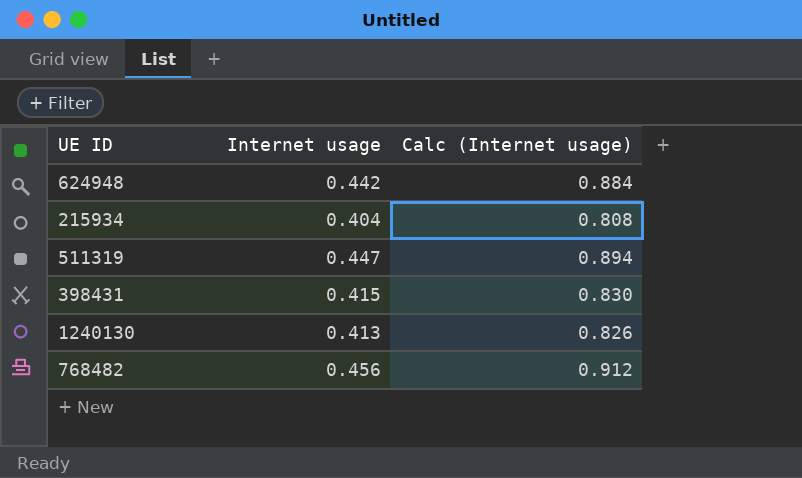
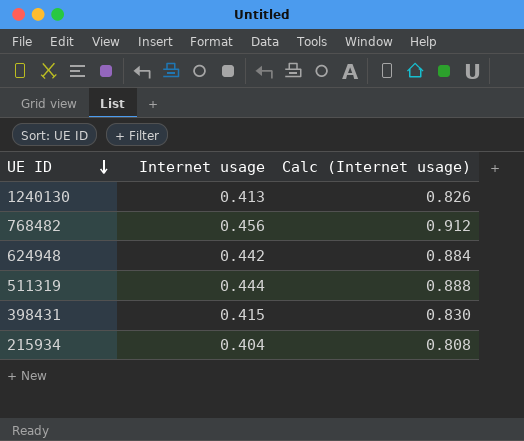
row order: none -> UE ID descending
511319 | Internet usage: 0.447 -> 0.444
511319 | Calc (Internet usage): 0.894 -> 0.888

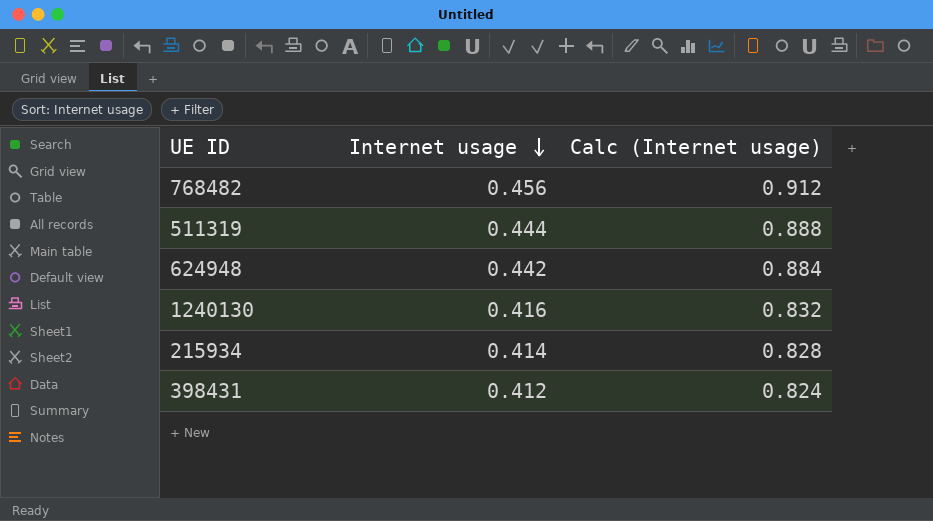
row order: UE ID descending -> Internet usage descending
1240130 | Internet usage: 0.413 -> 0.416
1240130 | Calc (Internet usage): 0.826 -> 0.832
215934 | Internet usage: 0.404 -> 0.414
215934 | Calc (Internet usage): 0.808 -> 0.828
398431 | Internet usage: 0.415 -> 0.412
398431 | Calc (Internet usage): 0.830 -> 0.824

